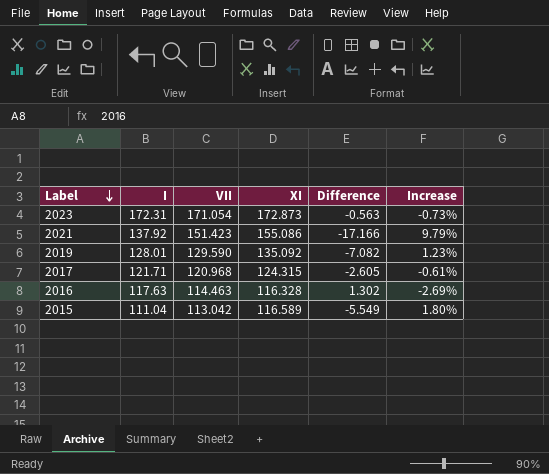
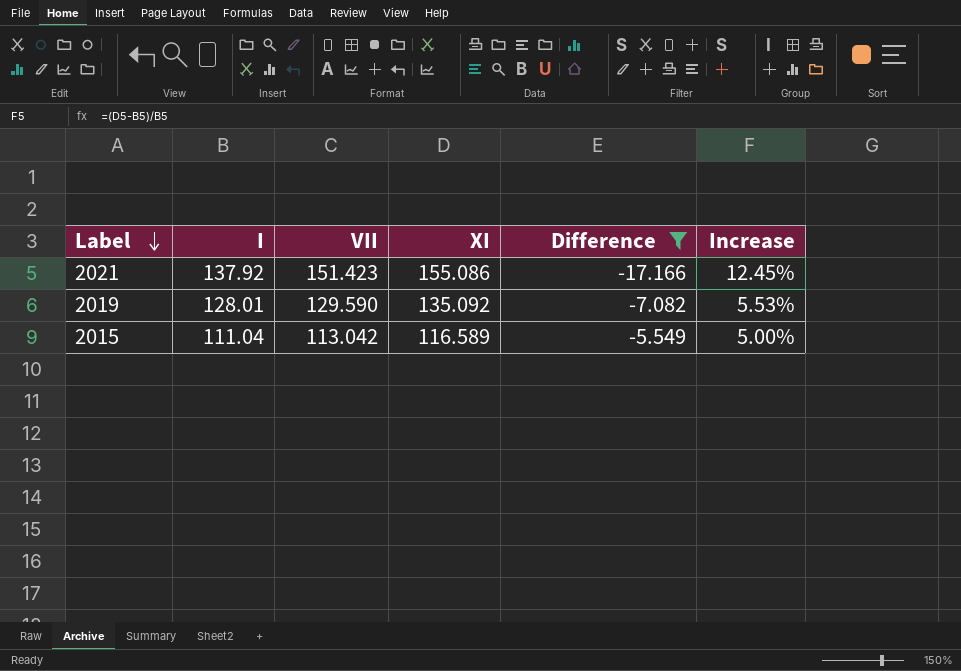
filter: none -> Difference <= -5.549
column Increase | formula: ([VII] - [I]) / [I] -> ([XI] - [I]) / [I]

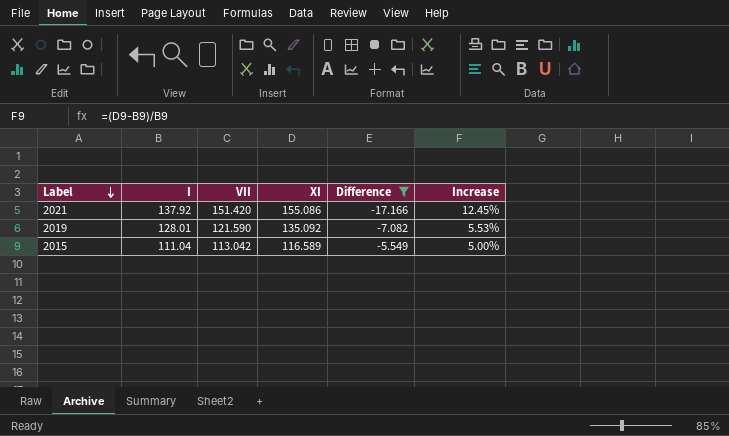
2021 | VII: 151.423 -> 151.420
2019 | VII: 129.590 -> 121.590

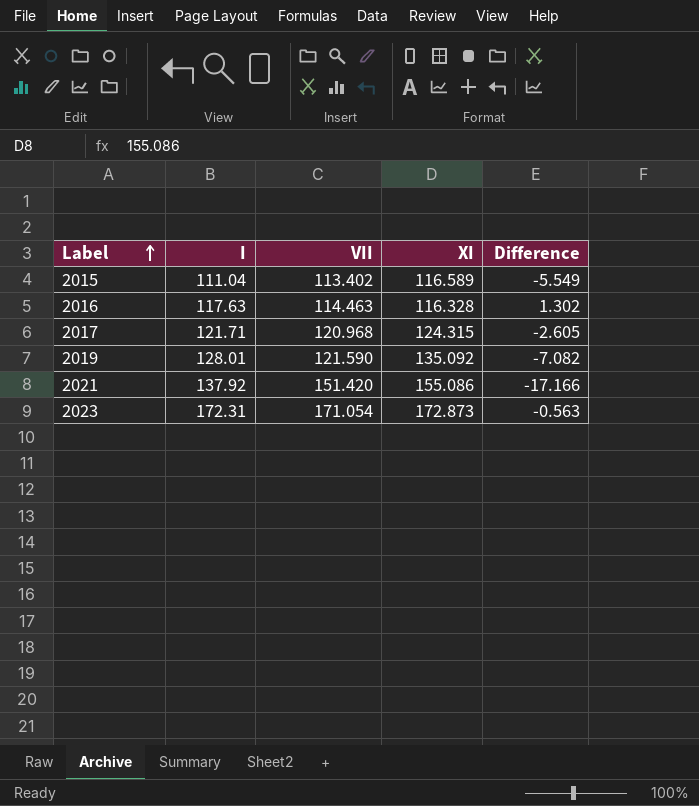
filter: Difference <= -5.549 -> none
row order: Label descending -> Label ascending
column Increase | formula: ([XI] - [I]) / [I] -> none
2015 | VII: 113.042 -> 113.402

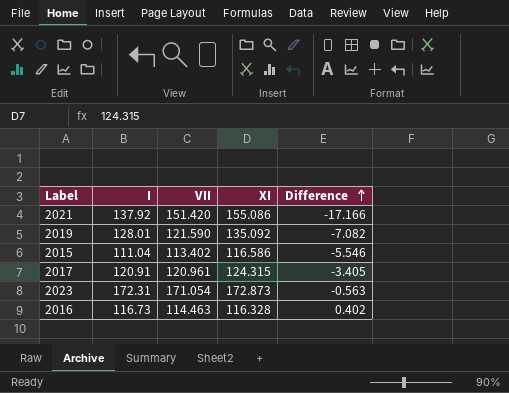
row order: Label ascending -> Difference ascending
2015 | XI: 116.589 -> 116.586
2015 | Difference: -5.549 -> -5.546
2017 | I: 121.71 -> 120.91
2017 | VII: 120.968 -> 120.961
2017 | Difference: -2.605 -> -3.405
2016 | I: 117.63 -> 116.73
2016 | Difference: 1.302 -> 0.402

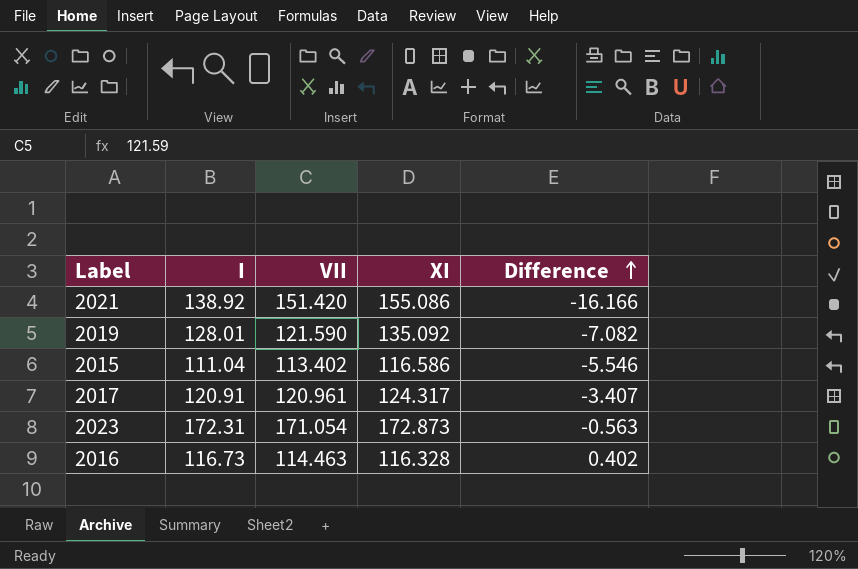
2021 | I: 137.92 -> 138.92
2021 | Difference: -17.166 -> -16.166
2017 | XI: 124.315 -> 124.317
2017 | Difference: -3.405 -> -3.407

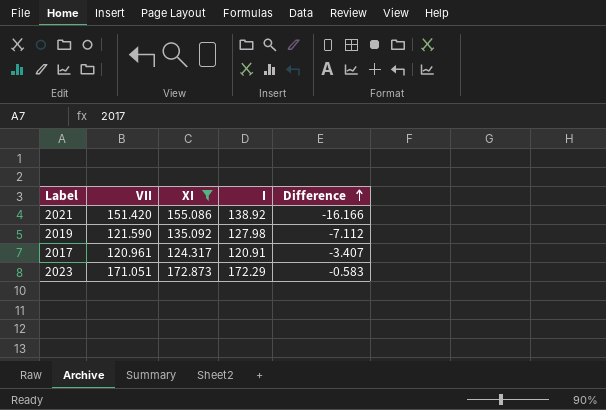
filter: none -> XI >= 124.317
column I | position: 2 -> 4
2019 | I: 128.01 -> 127.98
2019 | Difference: -7.082 -> -7.112
2023 | VII: 171.054 -> 171.051
2023 | I: 172.31 -> 172.29
2023 | Difference: -0.563 -> -0.583

